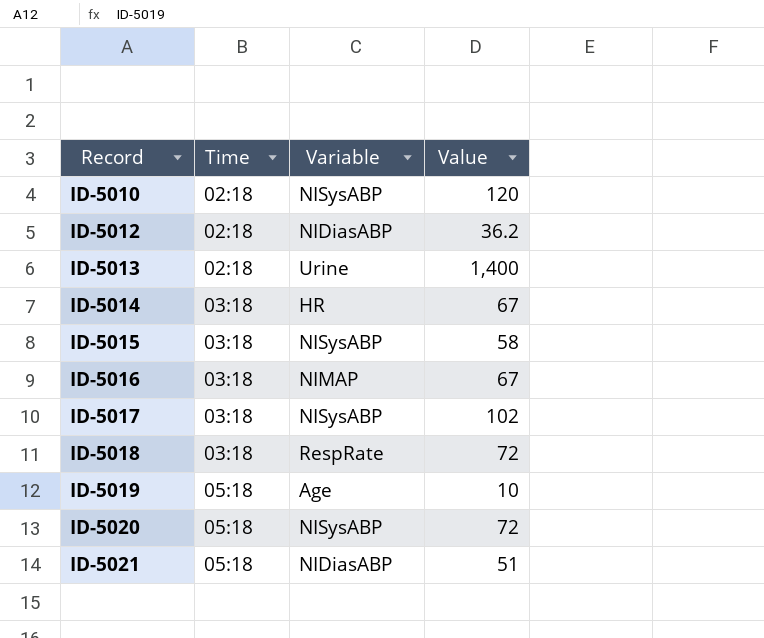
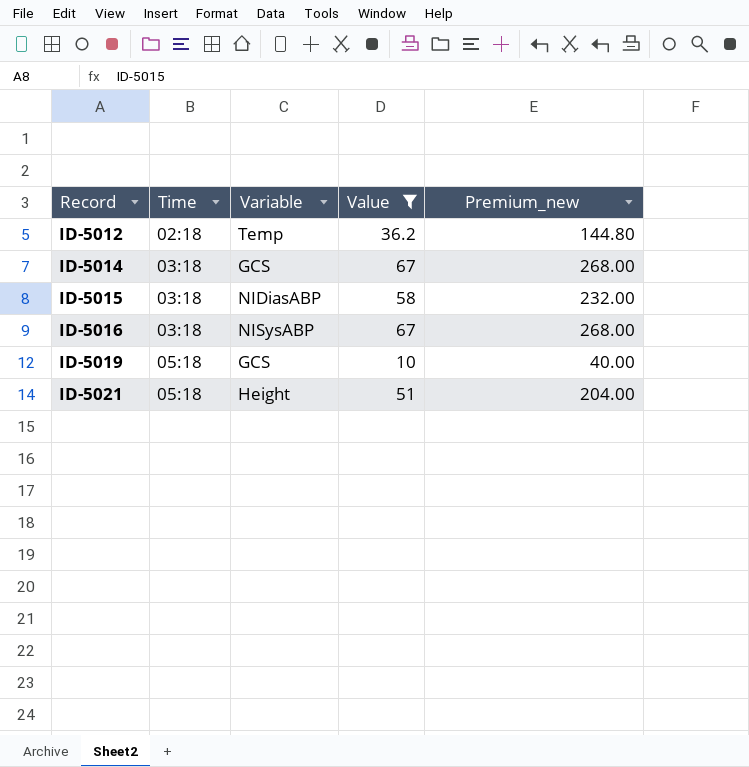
filter: none -> Value <= 67
column Premium_new | formula: none -> [Value] * 4
ID-5012 | Variable: NIDiasABP -> Temp
ID-5014 | Variable: HR -> GCS
ID-5015 | Variable: NISysABP -> NIDiasABP
ID-5016 | Variable: NIMAP -> NISysABP
ID-5019 | Variable: Age -> GCS
ID-5021 | Variable: NIDiasABP -> Height

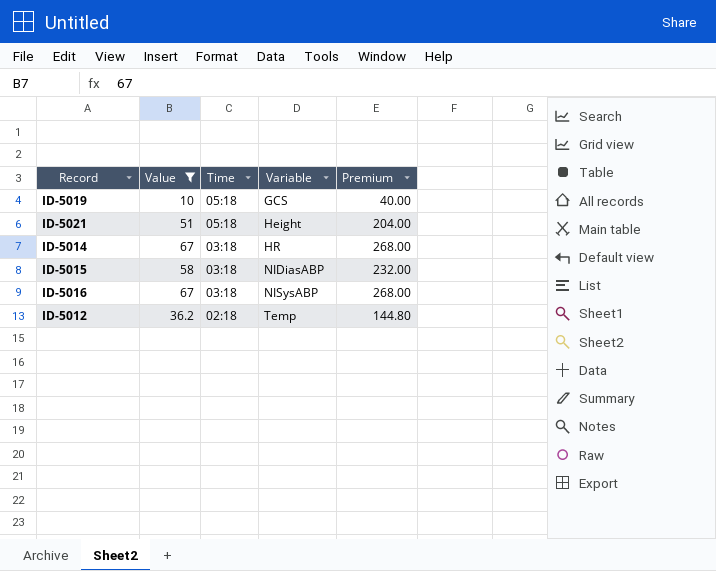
row order: Record ascending -> Time descending
column Value | position: 4 -> 2
column name: Premium_new -> Premium
ID-5014 | Variable: GCS -> HR

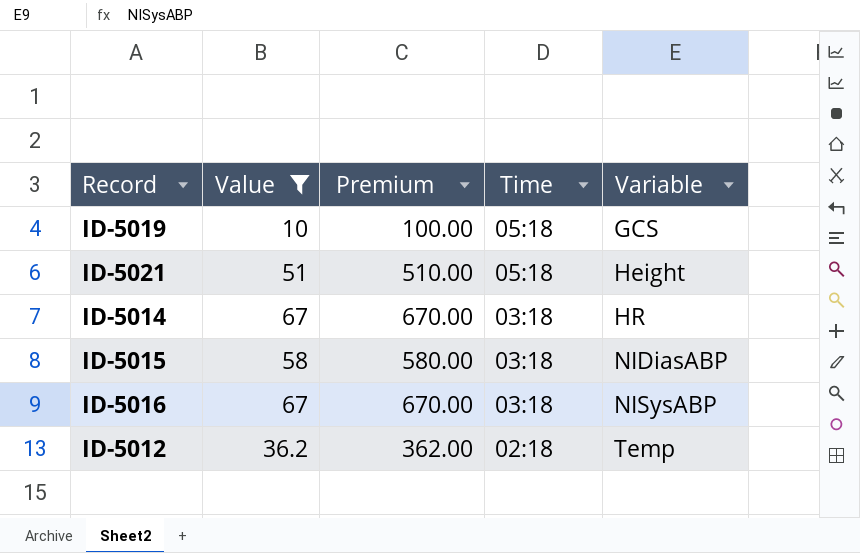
column Premium | formula: [Value] * 4 -> [Value] * 10
column Premium | position: 5 -> 3

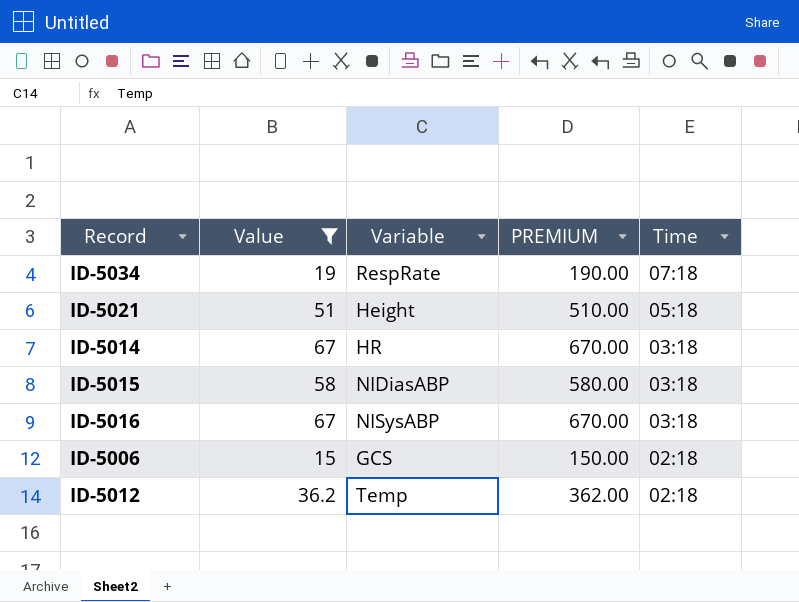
column Variable | position: 5 -> 3
column name: Premium -> PREMIUM
row ID-5019: 10 | 100.00 | 05:18 | GCS -> none
row ID-5034: none -> 19 | RespRate | 190.00 | 07:18
row ID-5006: none -> 15 | GCS | 150.00 | 02:18

